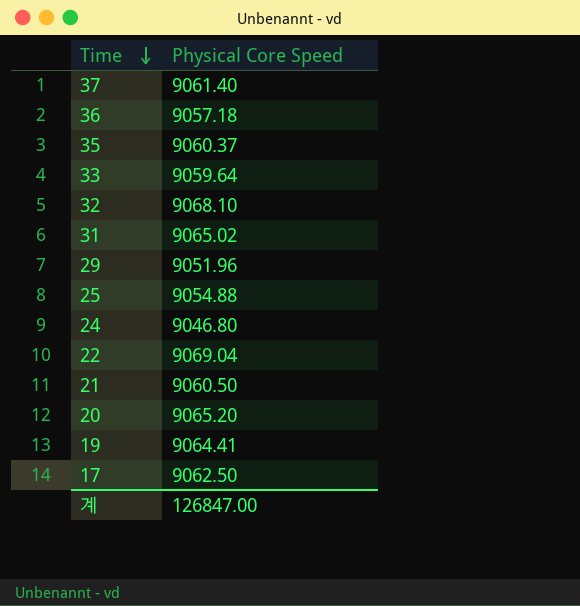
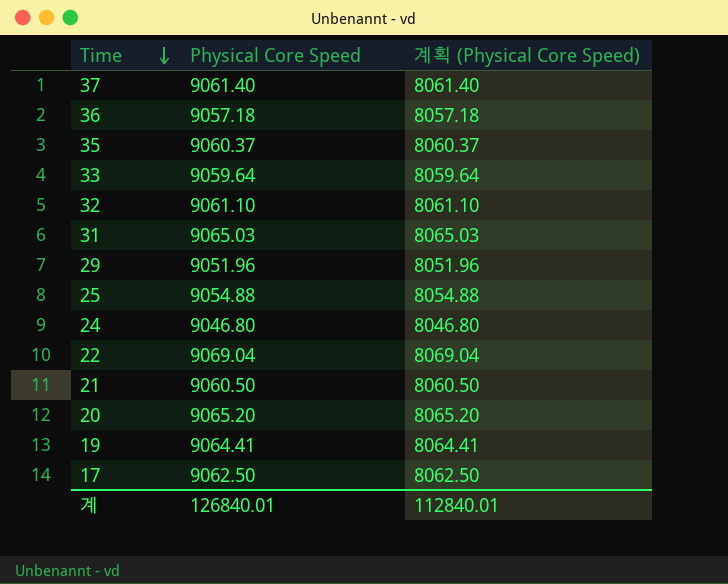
column 계획 (Physical Core Speed) | formula: none -> [Physical Core Speed] - 1000
32 | Physical Core Speed: 9068.10 -> 9061.10
31 | Physical Core Speed: 9065.02 -> 9065.03
계 | Physical Core Speed: 126847.00 -> 126840.01

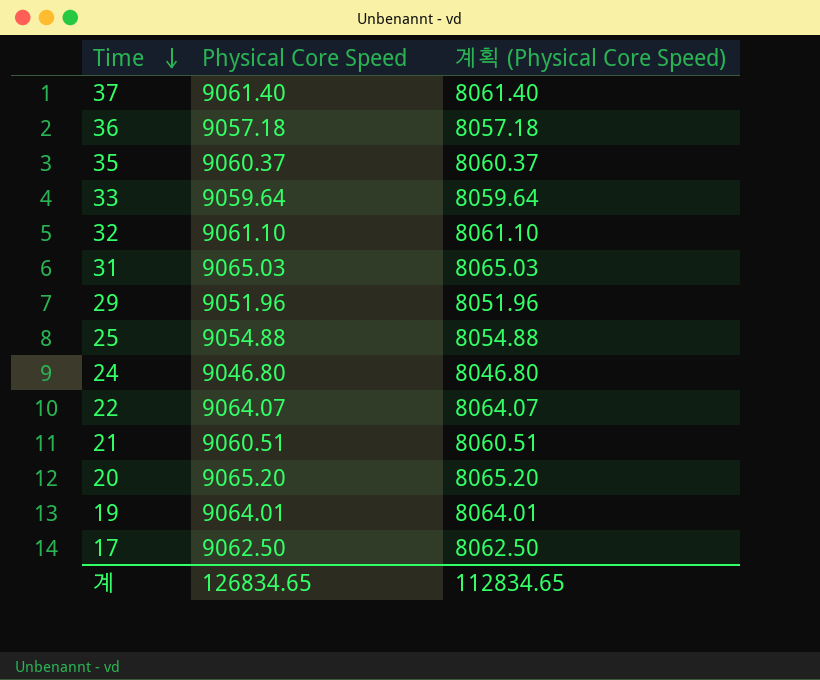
22 | Physical Core Speed: 9069.04 -> 9064.07
22 | 계획 (Physical Core Speed): 8069.04 -> 8064.07
21 | Physical Core Speed: 9060.50 -> 9060.51
21 | 계획 (Physical Core Speed): 8060.50 -> 8060.51
19 | Physical Core Speed: 9064.41 -> 9064.01
19 | 계획 (Physical Core Speed): 8064.41 -> 8064.01
계 | Physical Core Speed: 126840.01 -> 126834.65
계 | 계획 (Physical Core Speed): 112840.01 -> 112834.65

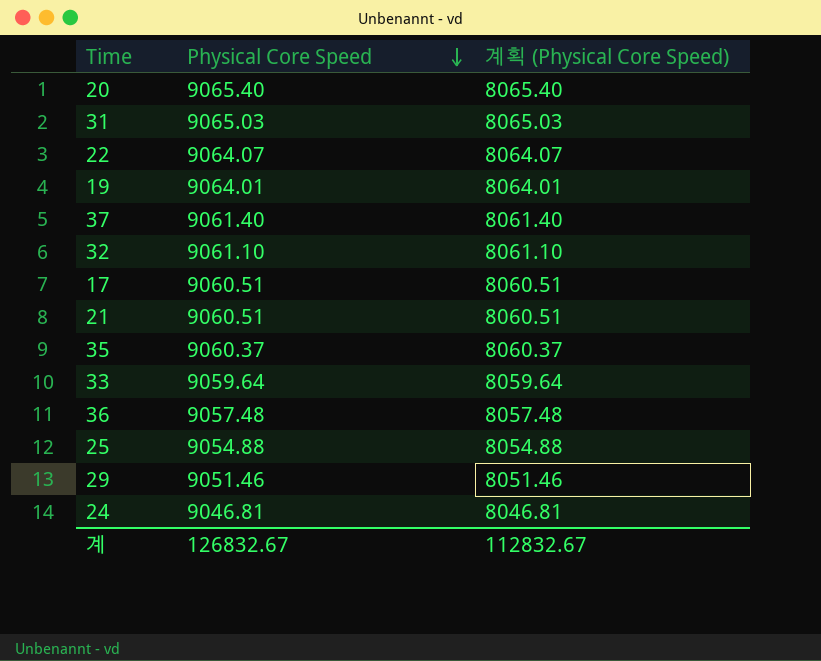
row order: Time descending -> Physical Core Speed descending
20 | Physical Core Speed: 9065.20 -> 9065.40
20 | 계획 (Physical Core Speed): 8065.20 -> 8065.40
17 | Physical Core Speed: 9062.50 -> 9060.51
17 | 계획 (Physical Core Speed): 8062.50 -> 8060.51
36 | Physical Core Speed: 9057.18 -> 9057.48
36 | 계획 (Physical Core Speed): 8057.18 -> 8057.48
29 | Physical Core Speed: 9051.96 -> 9051.46
29 | 계획 (Physical Core Speed): 8051.96 -> 8051.46
24 | Physical Core Speed: 9046.80 -> 9046.81
24 | 계획 (Physical Core Speed): 8046.80 -> 8046.81
계 | Physical Core Speed: 126834.65 -> 126832.67
계 | 계획 (Physical Core Speed): 112834.65 -> 112832.67

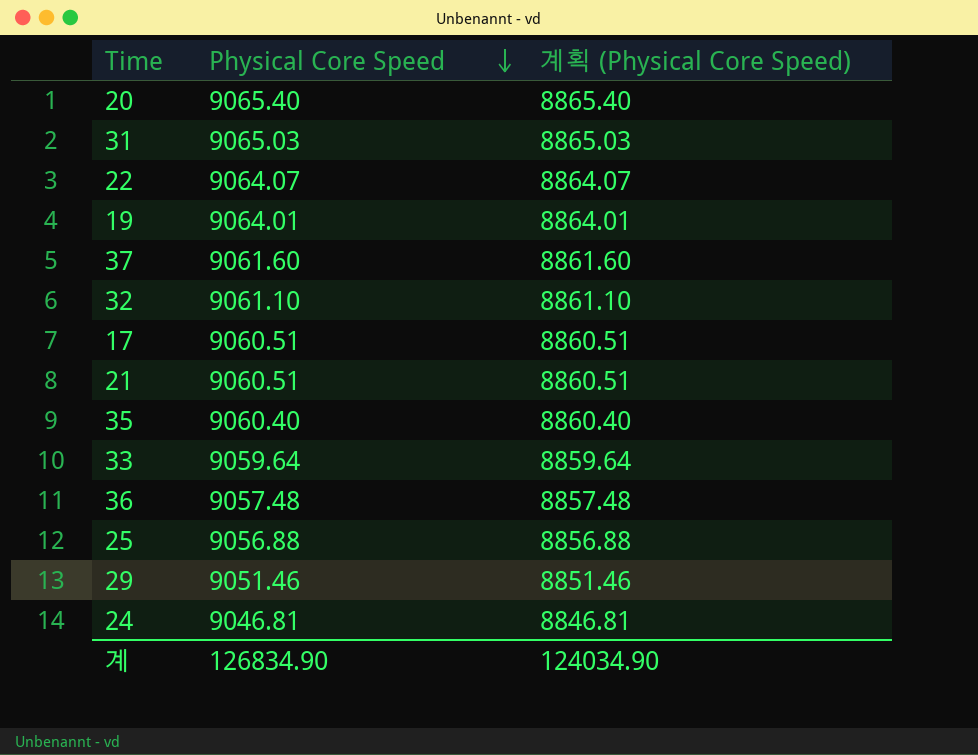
column 계획 (Physical Core Speed) | formula: [Physical Core Speed] - 1000 -> [Physical Core Speed] - 200
37 | Physical Core Speed: 9061.40 -> 9061.60
35 | Physical Core Speed: 9060.37 -> 9060.40
25 | Physical Core Speed: 9054.88 -> 9056.88
계 | Physical Core Speed: 126832.67 -> 126834.90
계 | 계획 (Physical Core Speed): 112832.67 -> 124034.90

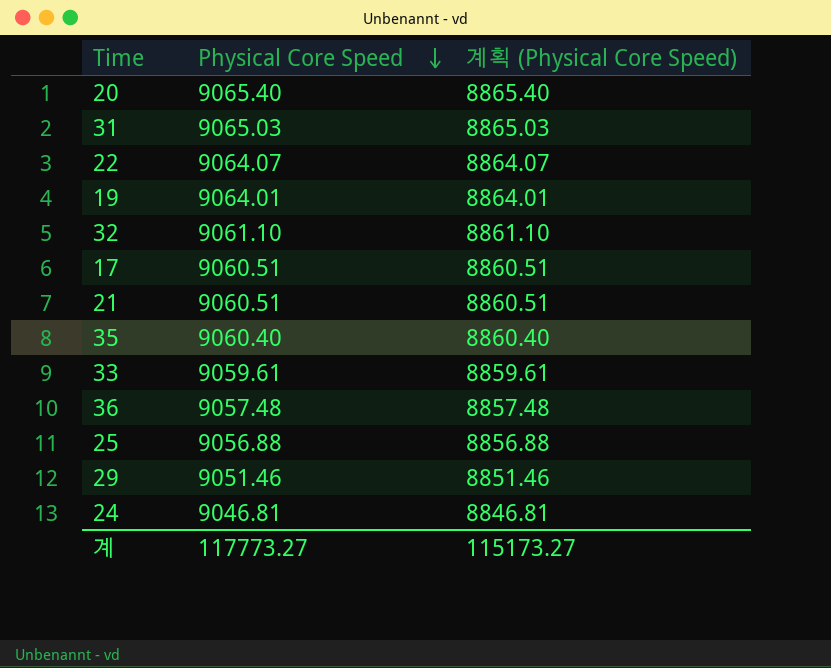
row 37: 9061.60 | 8861.60 -> none
33 | Physical Core Speed: 9059.64 -> 9059.61
33 | 계획 (Physical Core Speed): 8859.64 -> 8859.61
계 | Physical Core Speed: 126834.90 -> 117773.27
계 | 계획 (Physical Core Speed): 124034.90 -> 115173.27

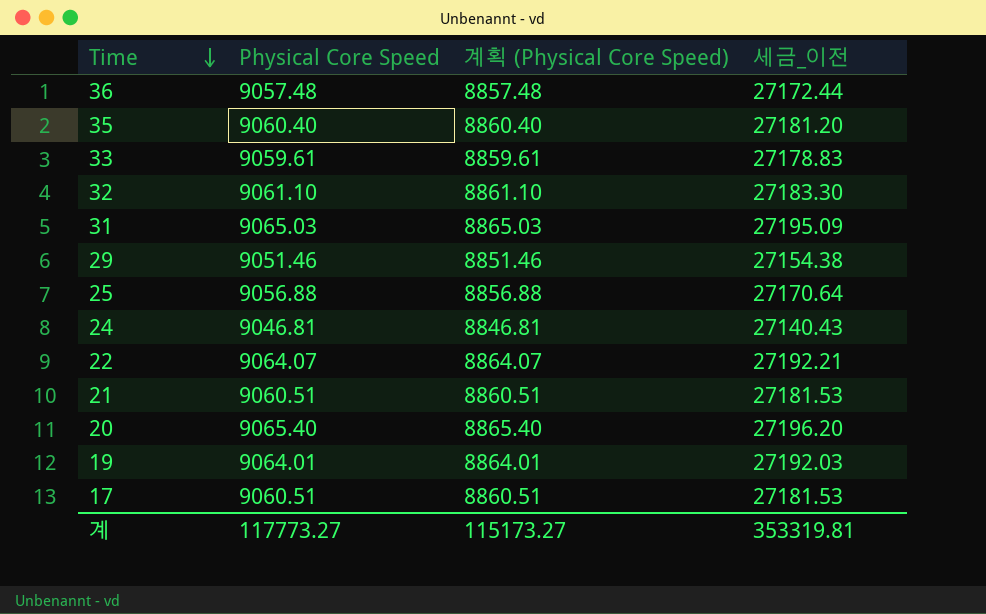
row order: Physical Core Speed descending -> Time descending
column 세금_이전 | formula: none -> [Physical Core Speed] * 3

